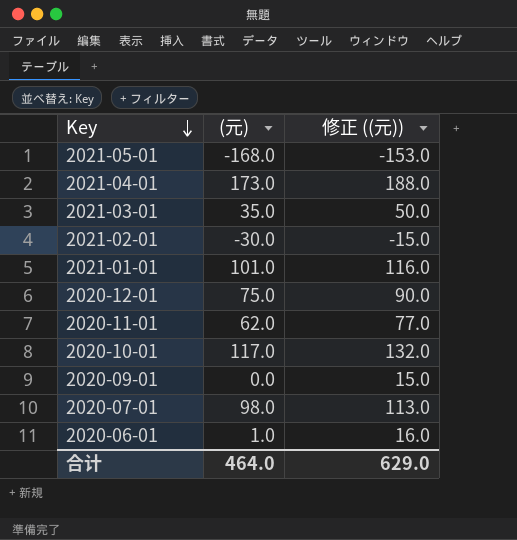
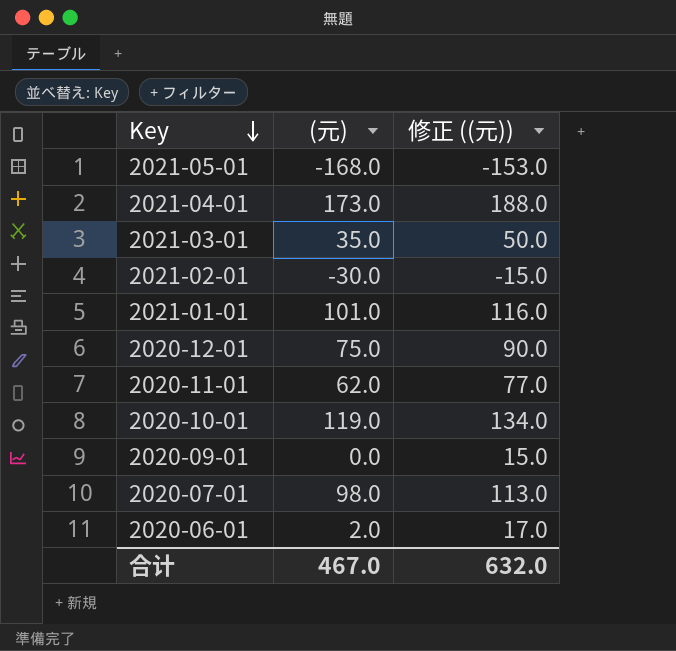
2020-10-01 | (元): 117.0 -> 119.0
2020-10-01 | 修正 ((元)): 132.0 -> 134.0
2020-06-01 | (元): 1.0 -> 2.0
2020-06-01 | 修正 ((元)): 16.0 -> 17.0
合计 | (元): 464.0 -> 467.0
合计 | 修正 ((元)): 629.0 -> 632.0

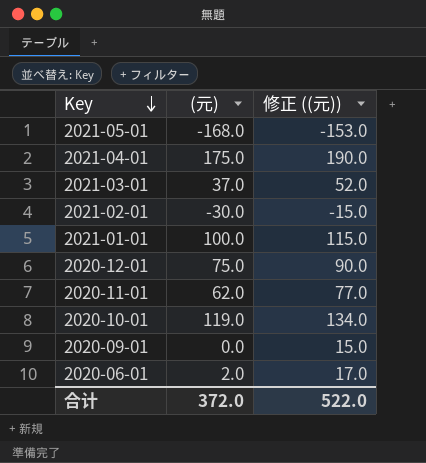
row 2020-07-01: 98.0 | 113.0 -> none
2021-04-01 | (元): 173.0 -> 175.0
2021-04-01 | 修正 ((元)): 188.0 -> 190.0
2021-03-01 | (元): 35.0 -> 37.0
2021-03-01 | 修正 ((元)): 50.0 -> 52.0
2021-01-01 | (元): 101.0 -> 100.0
2021-01-01 | 修正 ((元)): 116.0 -> 115.0
合计 | (元): 467.0 -> 372.0
合计 | 修正 ((元)): 632.0 -> 522.0

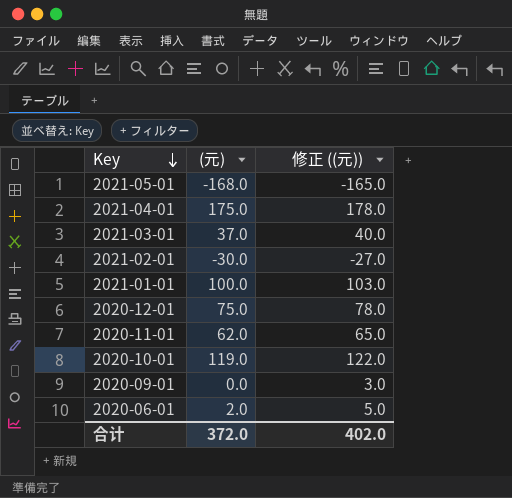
column 修正 ((元)) | formula: [(元)] + 15 -> [(元)] + 3
合计 | 修正 ((元)): 522.0 -> 402.0

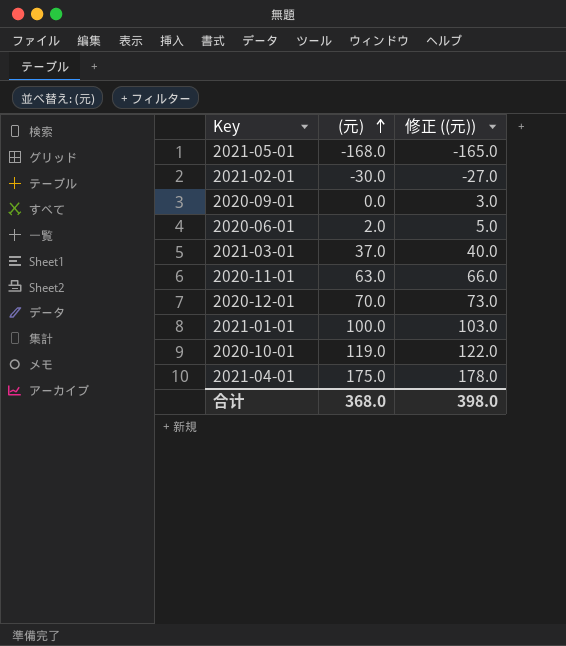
row order: Key descending -> (元) ascending
2020-11-01 | (元): 62.0 -> 63.0
2020-11-01 | 修正 ((元)): 65.0 -> 66.0
2020-12-01 | (元): 75.0 -> 70.0
2020-12-01 | 修正 ((元)): 78.0 -> 73.0
合计 | (元): 372.0 -> 368.0
合计 | 修正 ((元)): 402.0 -> 398.0

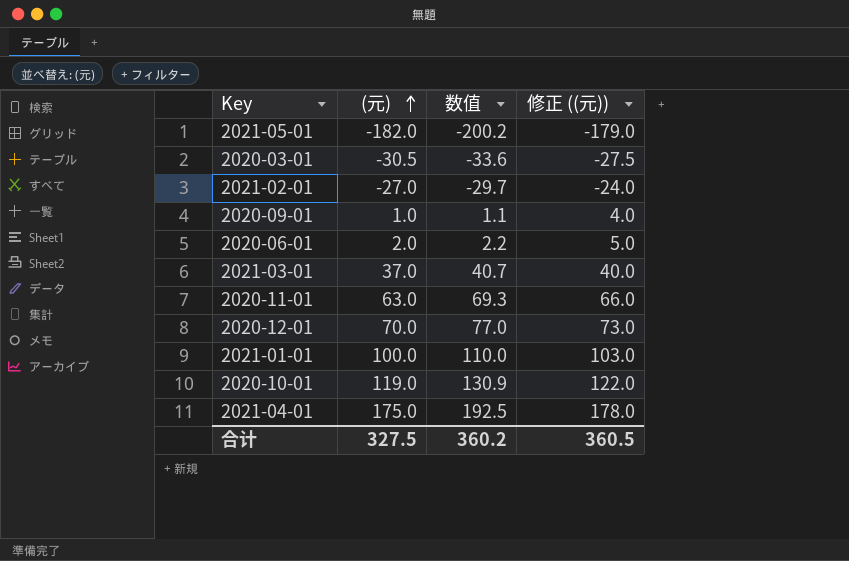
column 数值 | formula: none -> [(元)] * 1.1
2021-05-01 | (元): -168.0 -> -182.0
2021-05-01 | 修正 ((元)): -165.0 -> -179.0
row 2020-03-01: none -> -30.5 | -33.6 | -27.5
2021-02-01 | (元): -30.0 -> -27.0
2021-02-01 | 修正 ((元)): -27.0 -> -24.0
2020-09-01 | (元): 0.0 -> 1.0
2020-09-01 | 修正 ((元)): 3.0 -> 4.0
合计 | (元): 368.0 -> 327.5
合计 | 修正 ((元)): 398.0 -> 360.5

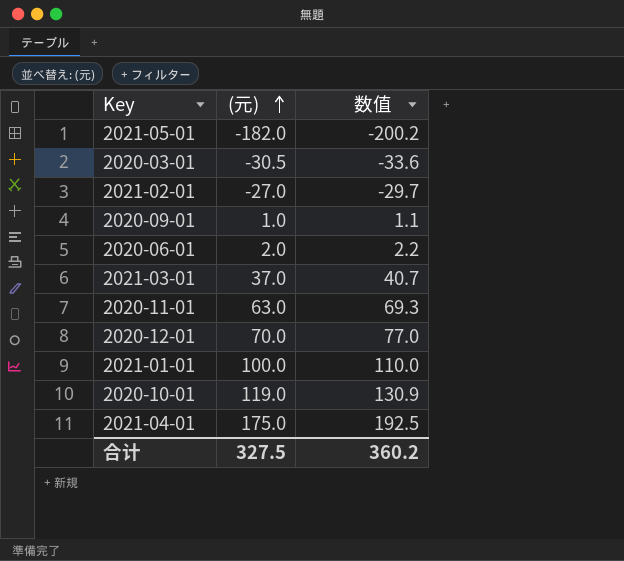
column 修正 ((元)) | formula: [(元)] + 3 -> none

